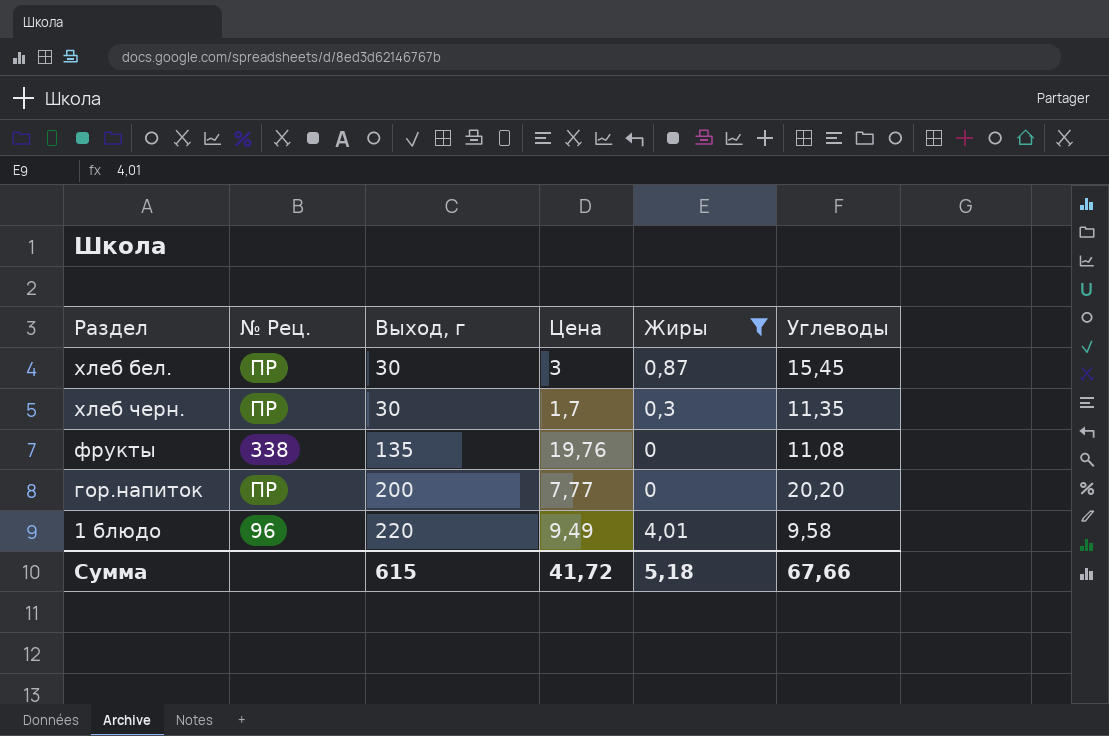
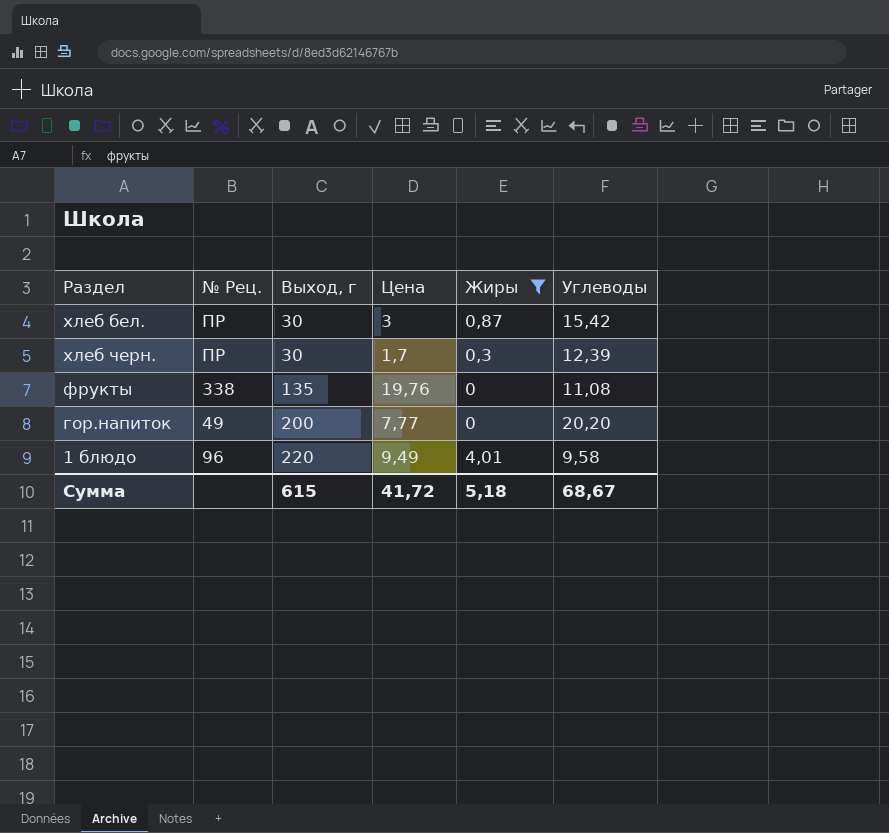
хлеб бел. | Углеводы: 15,45 -> 15,42
хлеб черн. | Углеводы: 11,35 -> 12,39
гор.напиток | № Рец.: ПР -> 49
Сумма | Углеводы: 67,66 -> 68,67

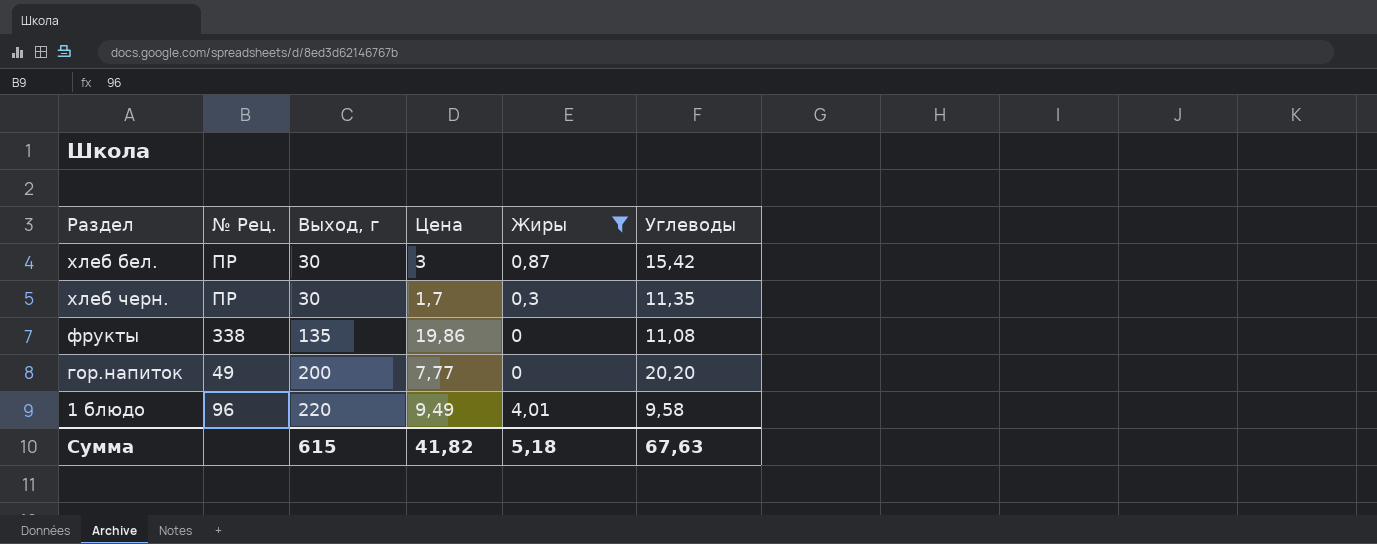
хлеб черн. | Углеводы: 12,39 -> 11,35
фрукты | Цена: 19,76 -> 19,86
Сумма | Цена: 41,72 -> 41,82
Сумма | Углеводы: 68,67 -> 67,63

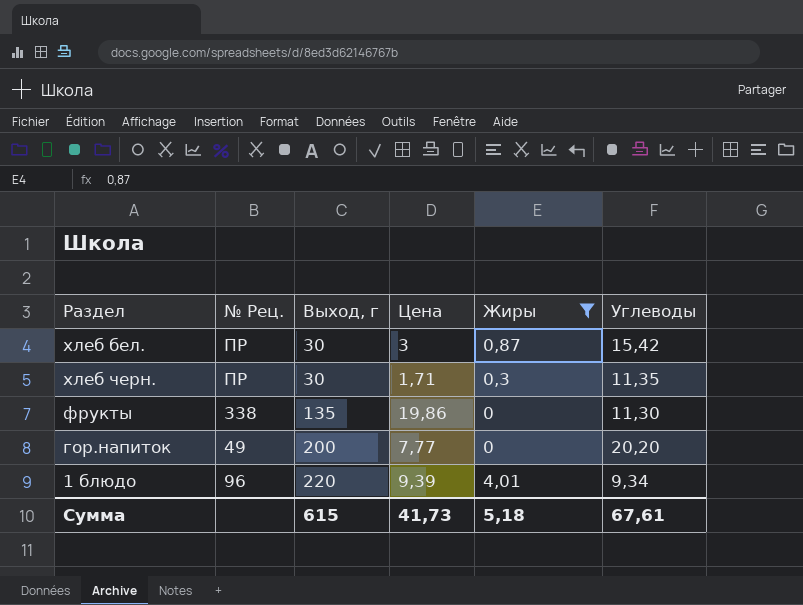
хлеб черн. | Цена: 1,7 -> 1,71
фрукты | Углеводы: 11,08 -> 11,30
1 блюдо | Цена: 9,49 -> 9,39
1 блюдо | Углеводы: 9,58 -> 9,34
Сумма | Цена: 41,82 -> 41,73
Сумма | Углеводы: 67,63 -> 67,61

